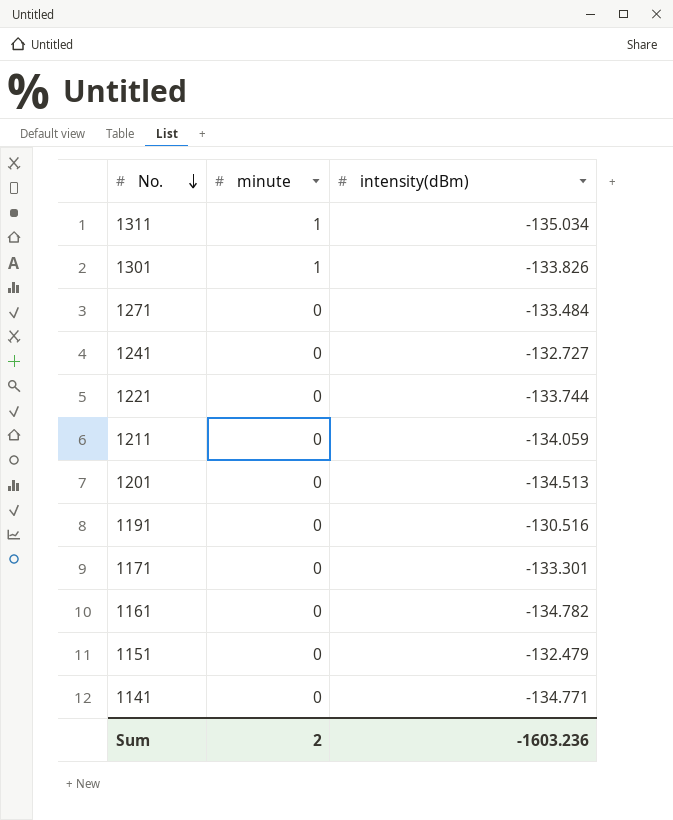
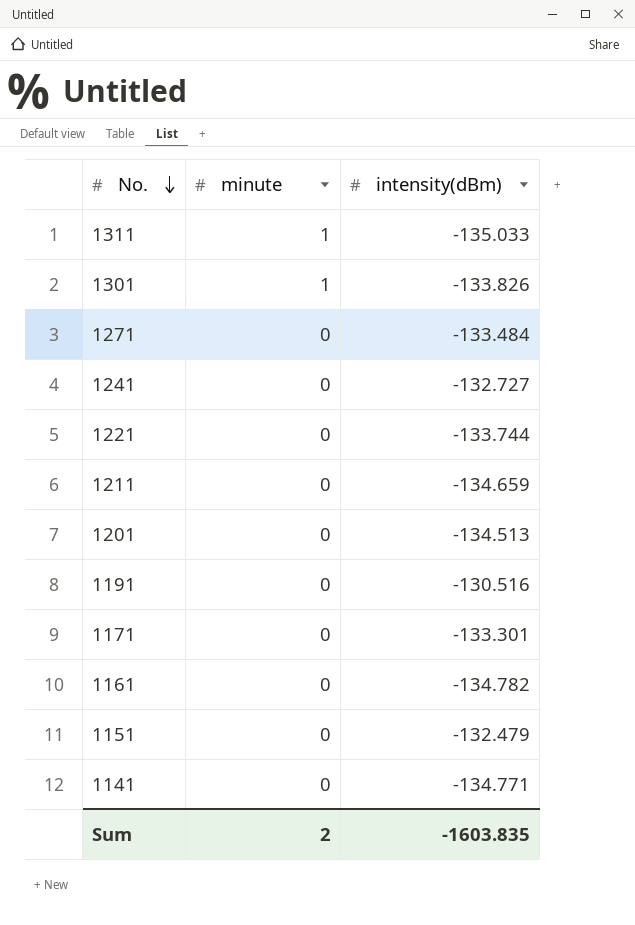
1311 | intensity(dBm): -135.034 -> -135.033
1211 | intensity(dBm): -134.059 -> -134.659
Sum | intensity(dBm): -1603.236 -> -1603.835

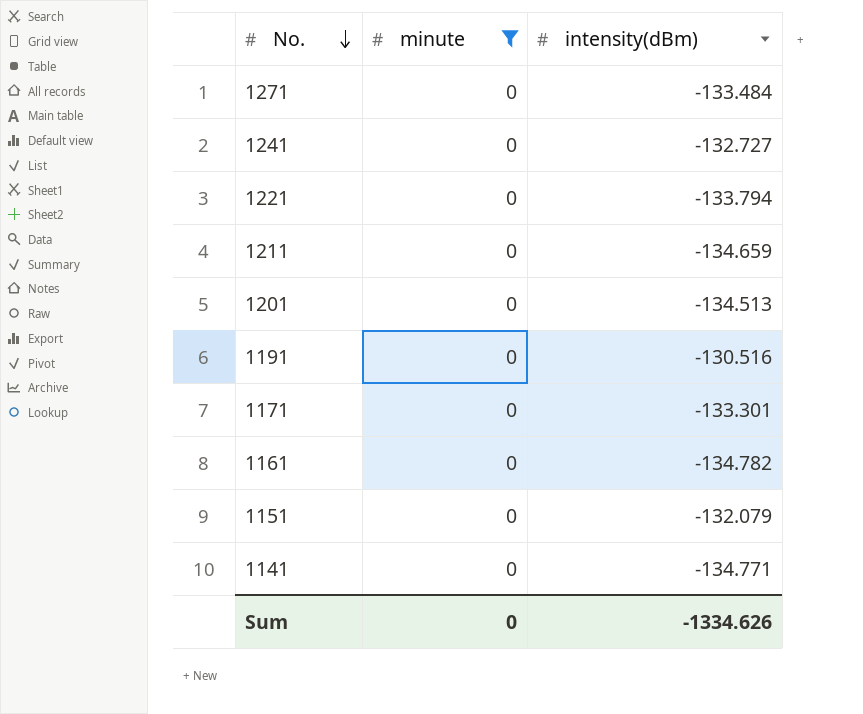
filter: none -> minute = 0
1221 | intensity(dBm): -133.744 -> -133.794
1151 | intensity(dBm): -132.479 -> -132.079
Sum | minute: 2 -> 0
Sum | intensity(dBm): -1603.835 -> -1334.626

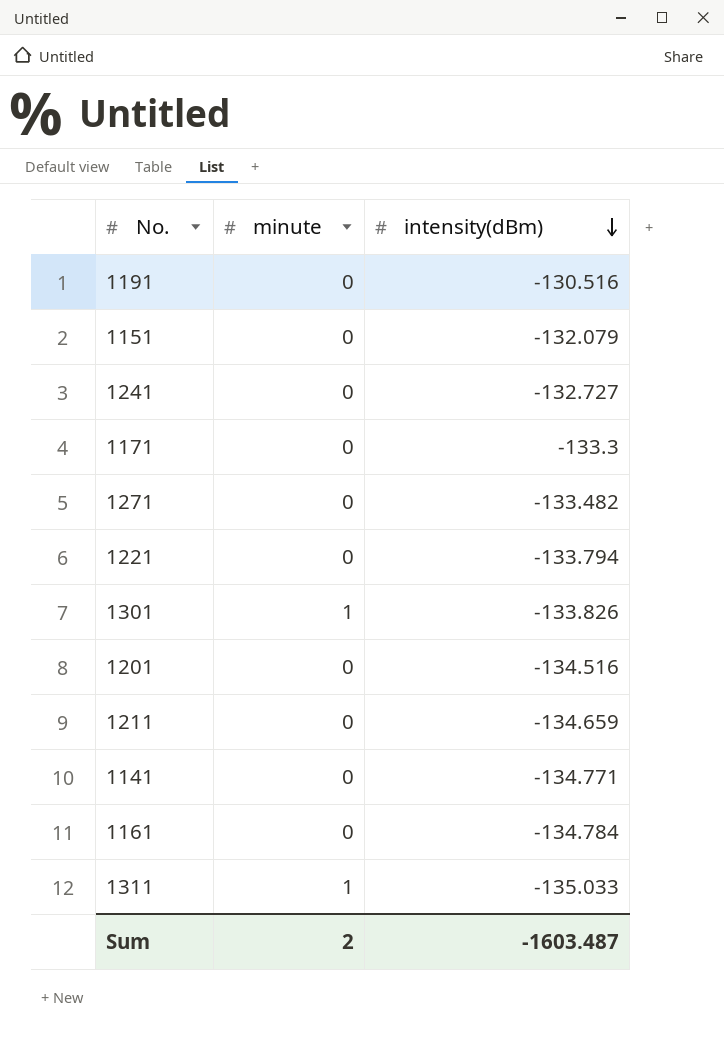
filter: minute = 0 -> none
row order: No. descending -> intensity(dBm) descending
1171 | intensity(dBm): -133.301 -> -133.3
1271 | intensity(dBm): -133.484 -> -133.482
1201 | intensity(dBm): -134.513 -> -134.516
1161 | intensity(dBm): -134.782 -> -134.784
Sum | minute: 0 -> 2
Sum | intensity(dBm): -1334.626 -> -1603.487

